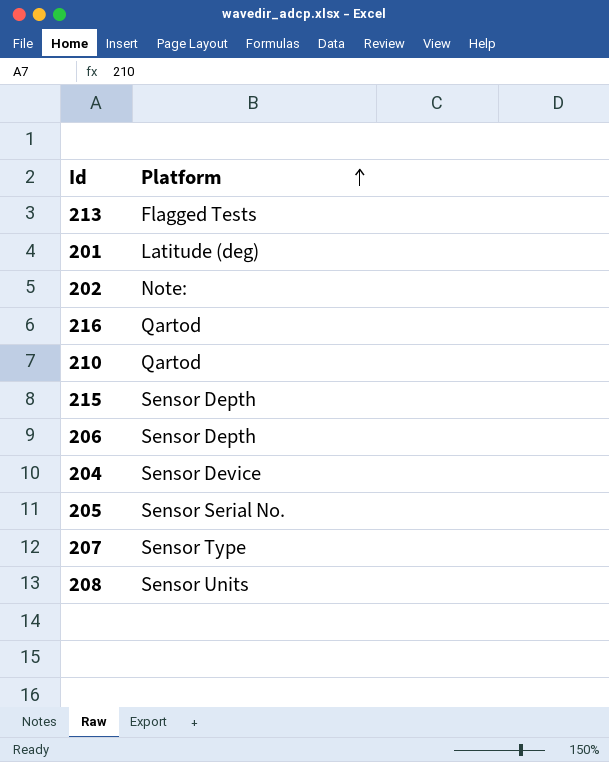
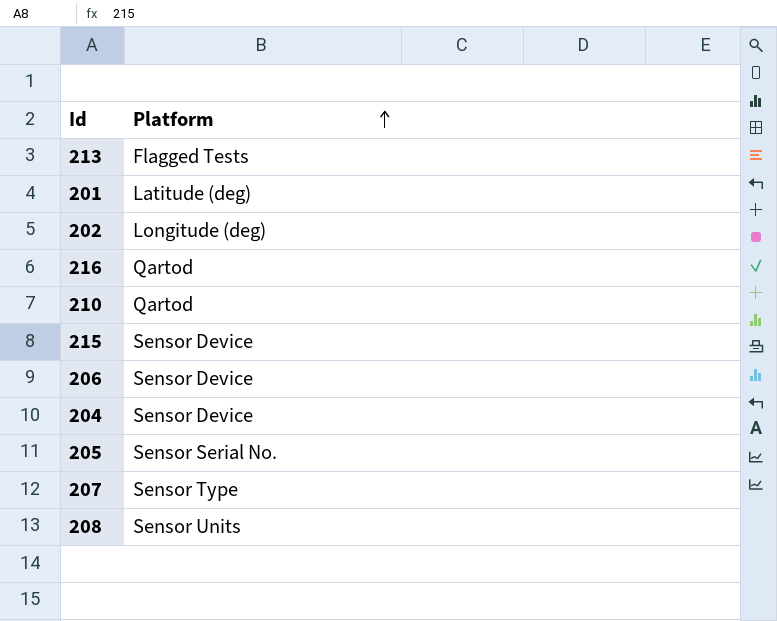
202 | Platform: Note: -> Longitude (deg)
215 | Platform: Sensor Depth -> Sensor Device
206 | Platform: Sensor Depth -> Sensor Device

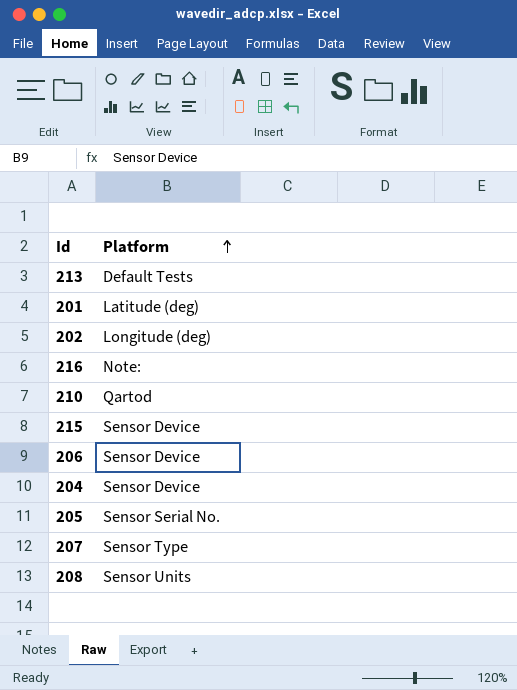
213 | Platform: Flagged Tests -> Default Tests
216 | Platform: Qartod -> Note:

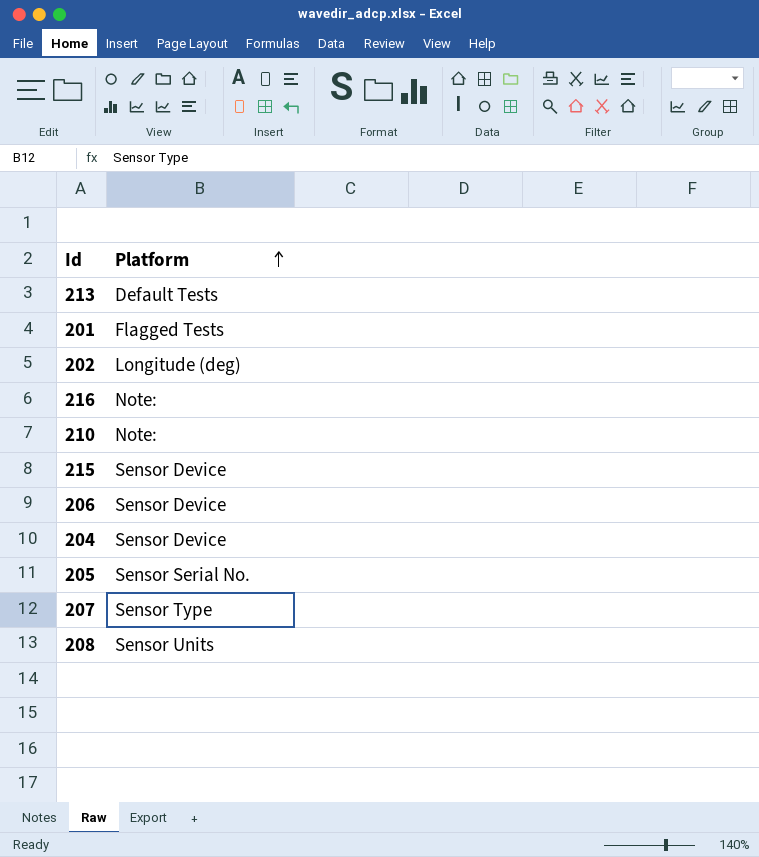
201 | Platform: Latitude (deg) -> Flagged Tests
210 | Platform: Qartod -> Note:

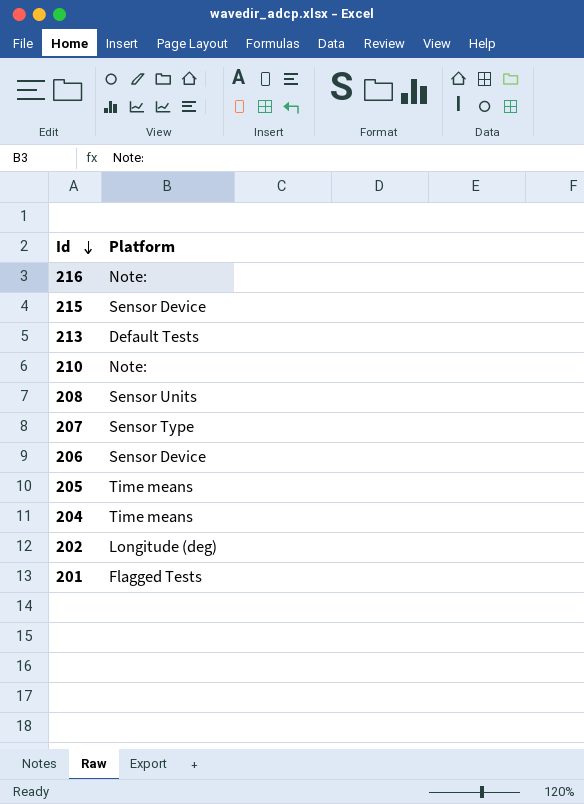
row order: Platform ascending -> Id descending
205 | Platform: Sensor Serial No. -> Time means
204 | Platform: Sensor Device -> Time means

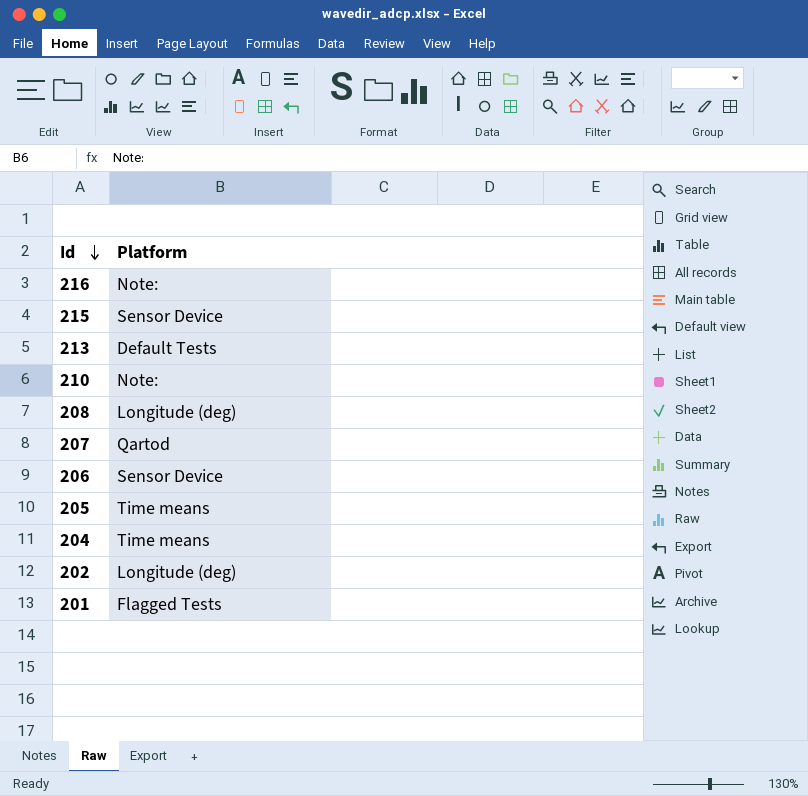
208 | Platform: Sensor Units -> Longitude (deg)
207 | Platform: Sensor Type -> Qartod

